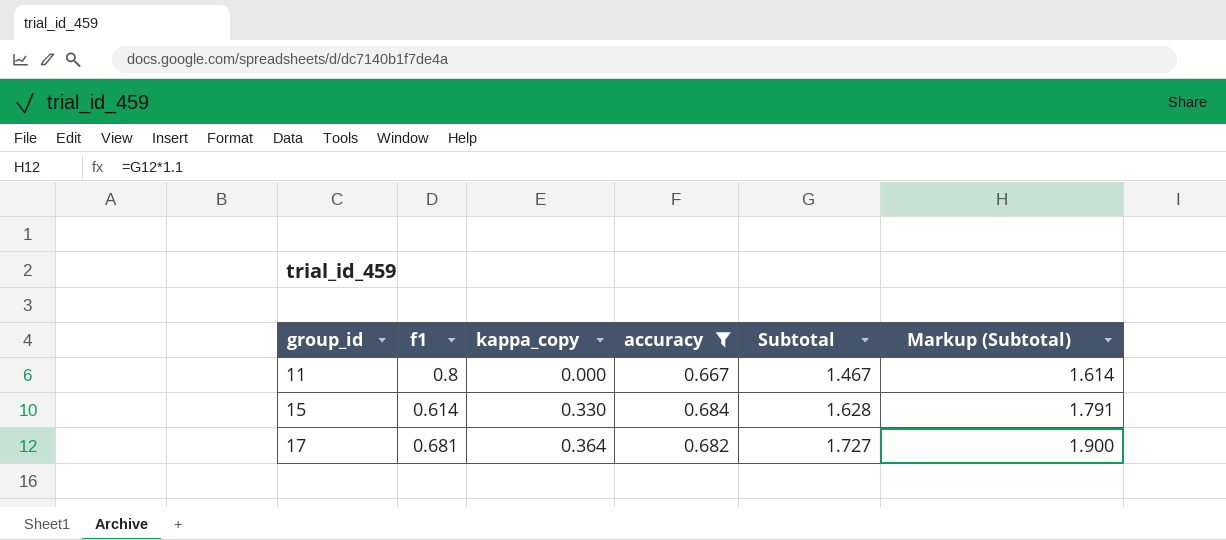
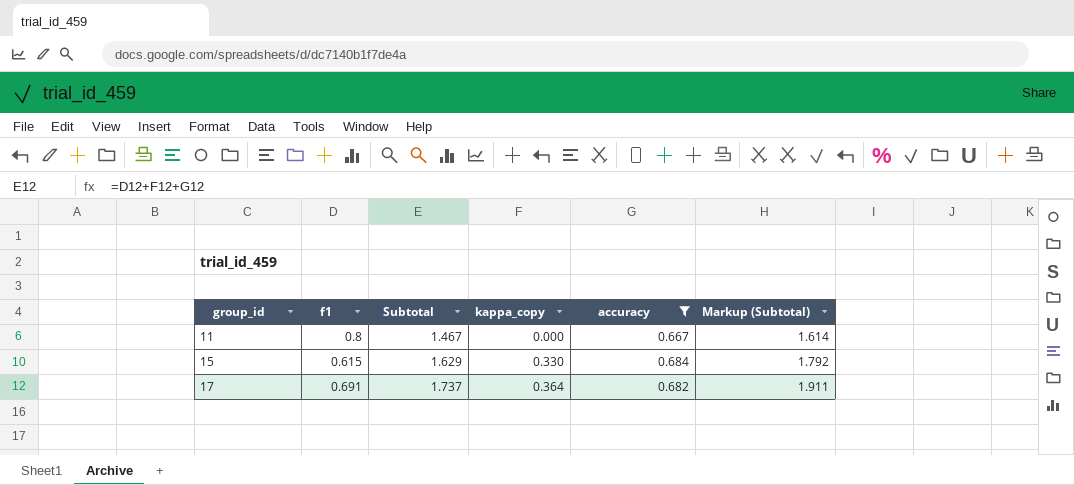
column Subtotal | position: 5 -> 3
15 | f1: 0.614 -> 0.615
15 | Subtotal: 1.628 -> 1.629
15 | Markup (Subtotal): 1.791 -> 1.792
17 | f1: 0.681 -> 0.691
17 | Subtotal: 1.727 -> 1.737
17 | Markup (Subtotal): 1.900 -> 1.911

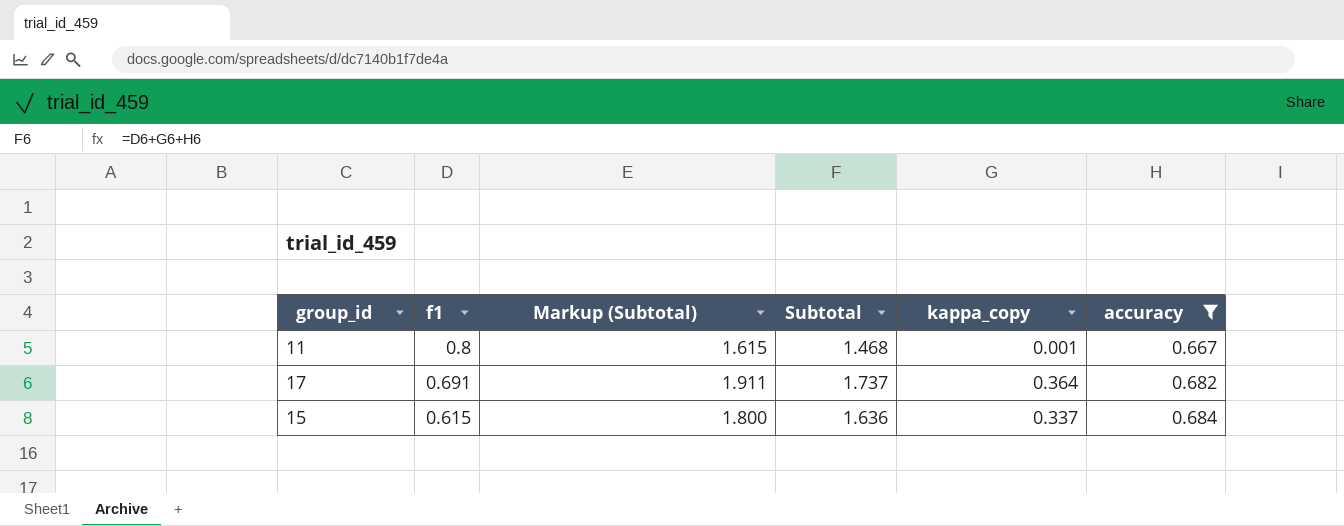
row order: group_id ascending -> f1 descending
column Markup (Subtotal) | position: 6 -> 3
11 | Markup (Subtotal): 1.614 -> 1.615
11 | Subtotal: 1.467 -> 1.468
11 | kappa_copy: 0.000 -> 0.001
15 | Markup (Subtotal): 1.792 -> 1.800
15 | Subtotal: 1.629 -> 1.636
15 | kappa_copy: 0.330 -> 0.337

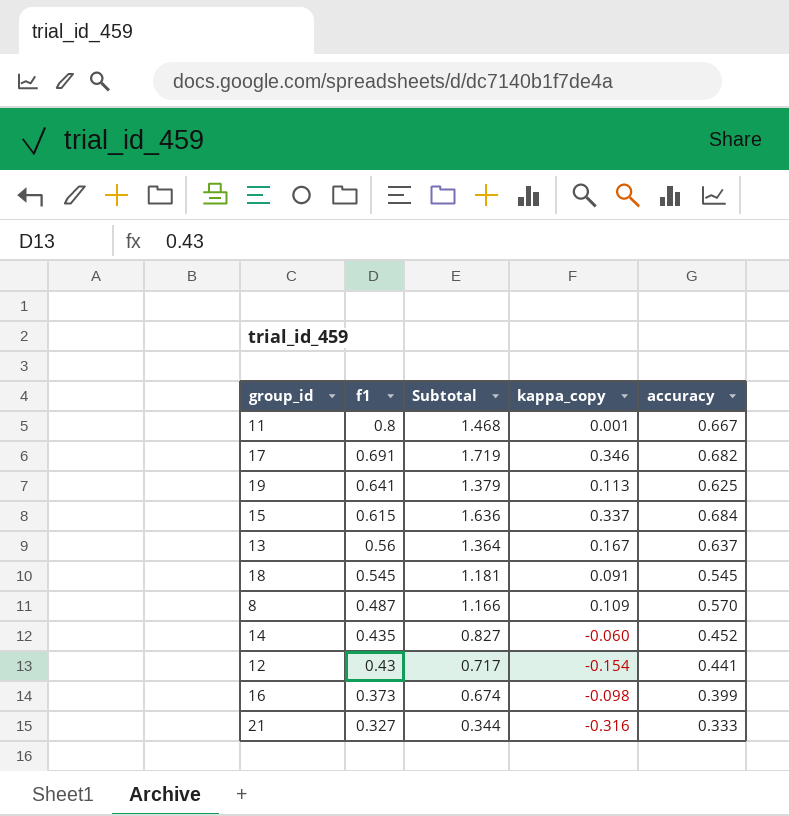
filter: accuracy >= 0.667 -> none
column Markup (Subtotal) | formula: [Subtotal] * 1.1 -> none
17 | Subtotal: 1.737 -> 1.719
17 | kappa_copy: 0.364 -> 0.346

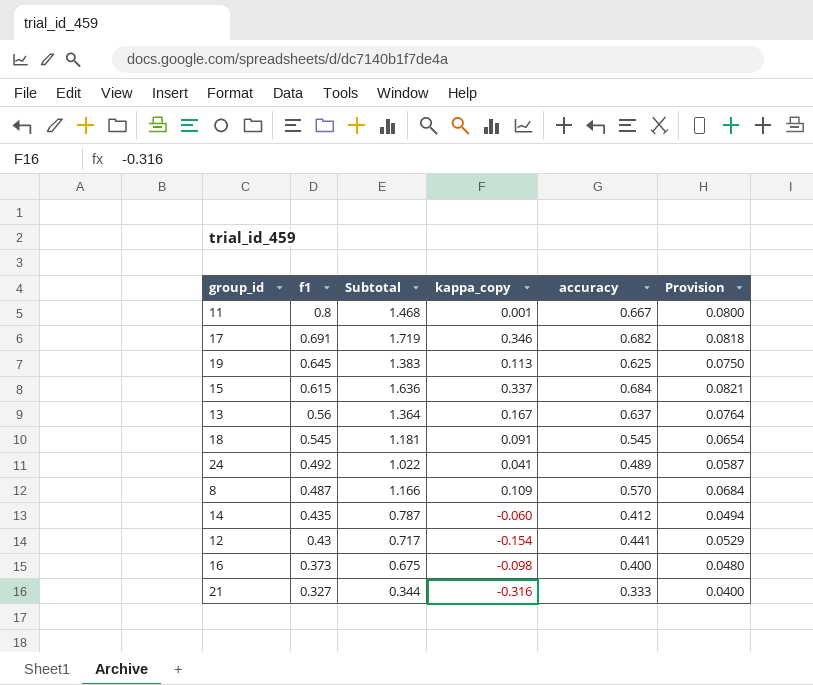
column Provision | formula: none -> [accuracy] * 0.12
19 | f1: 0.641 -> 0.645
19 | Subtotal: 1.379 -> 1.383
row 24: none -> 0.492 | 1.022 | 0.041 | 0.489 | 0.0587
14 | Subtotal: 0.827 -> 0.787
14 | accuracy: 0.452 -> 0.412
16 | Subtotal: 0.674 -> 0.675
16 | accuracy: 0.399 -> 0.400

